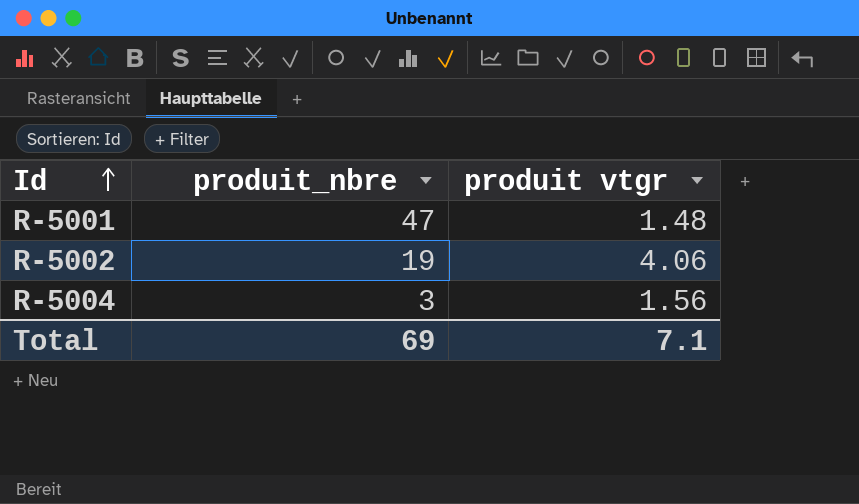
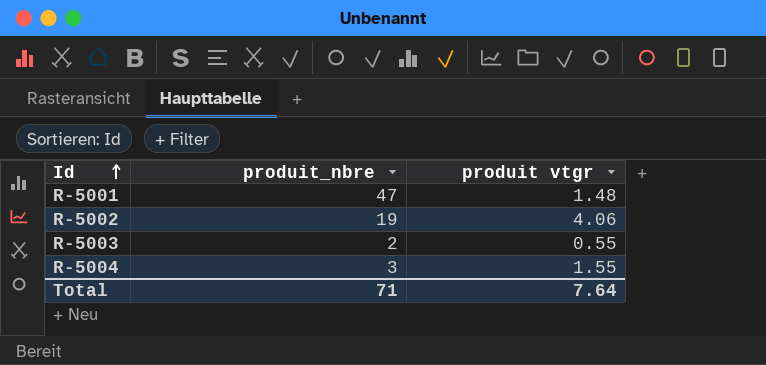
row R-5003: none -> 2 | 0.55
R-5004 | produit vtgr: 1.56 -> 1.55
Total | produit_nbre: 69 -> 71
Total | produit vtgr: 7.1 -> 7.64

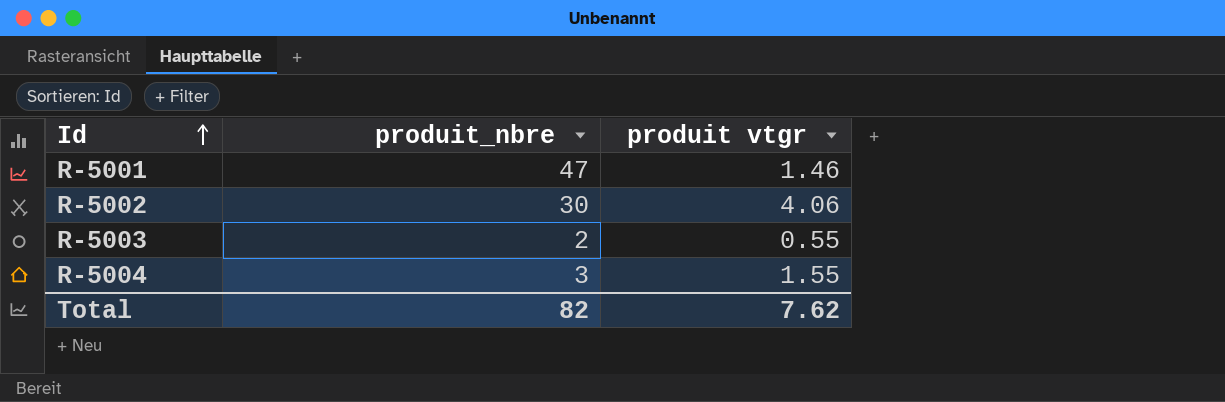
R-5001 | produit vtgr: 1.48 -> 1.46
R-5002 | produit_nbre: 19 -> 30
Total | produit_nbre: 71 -> 82
Total | produit vtgr: 7.64 -> 7.62

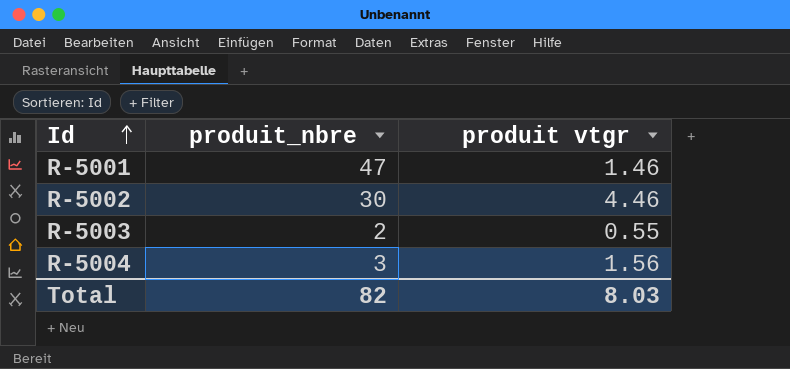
R-5002 | produit vtgr: 4.06 -> 4.46
R-5004 | produit vtgr: 1.55 -> 1.56
Total | produit vtgr: 7.62 -> 8.03

